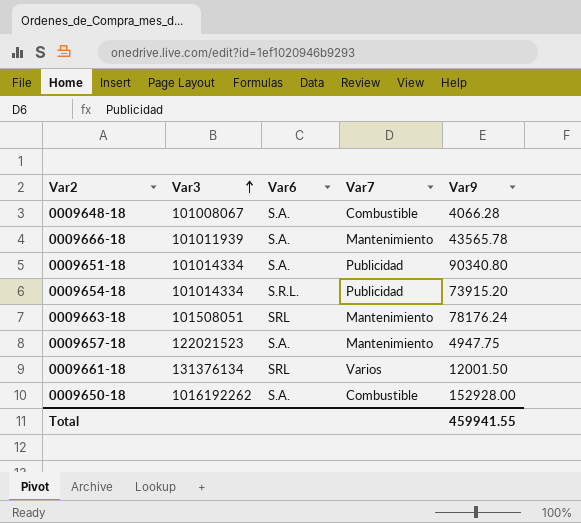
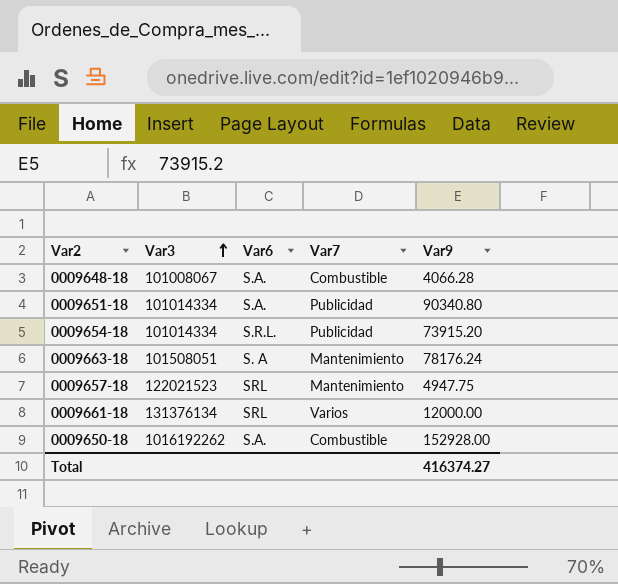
row 0009666-18: 101011939 | S.A. | Mantenimiento | 43565.78 -> none
0009663-18 | Var6: SRL -> S. A
0009657-18 | Var6: S.A. -> SRL
0009661-18 | Var9: 12001.50 -> 12000.00
Total | Var9: 459941.55 -> 416374.27

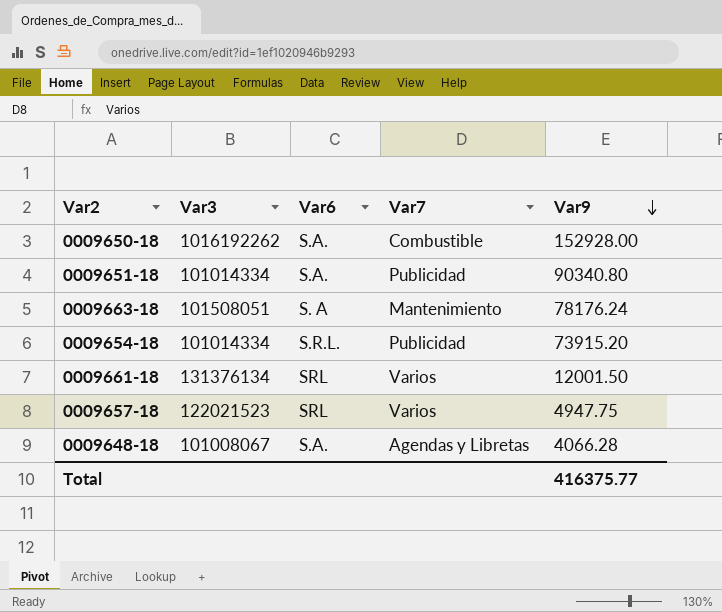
row order: Var3 ascending -> Var9 descending
0009661-18 | Var9: 12000.00 -> 12001.50
0009657-18 | Var7: Mantenimiento -> Varios
0009648-18 | Var7: Combustible -> Agendas y Libretas
Total | Var9: 416374.27 -> 416375.77

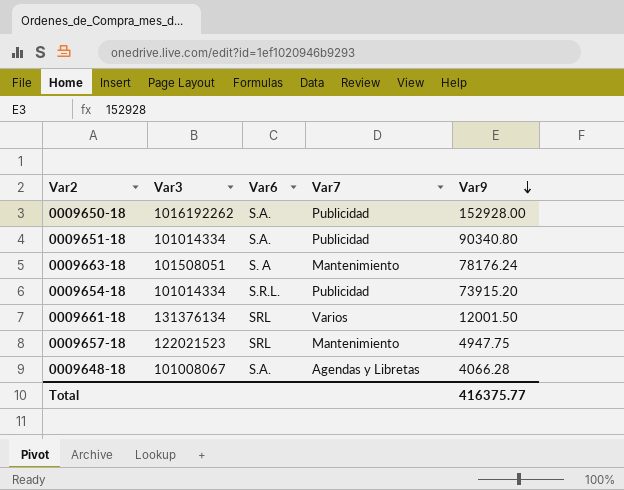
0009650-18 | Var7: Combustible -> Publicidad
0009657-18 | Var7: Varios -> Mantenimiento

